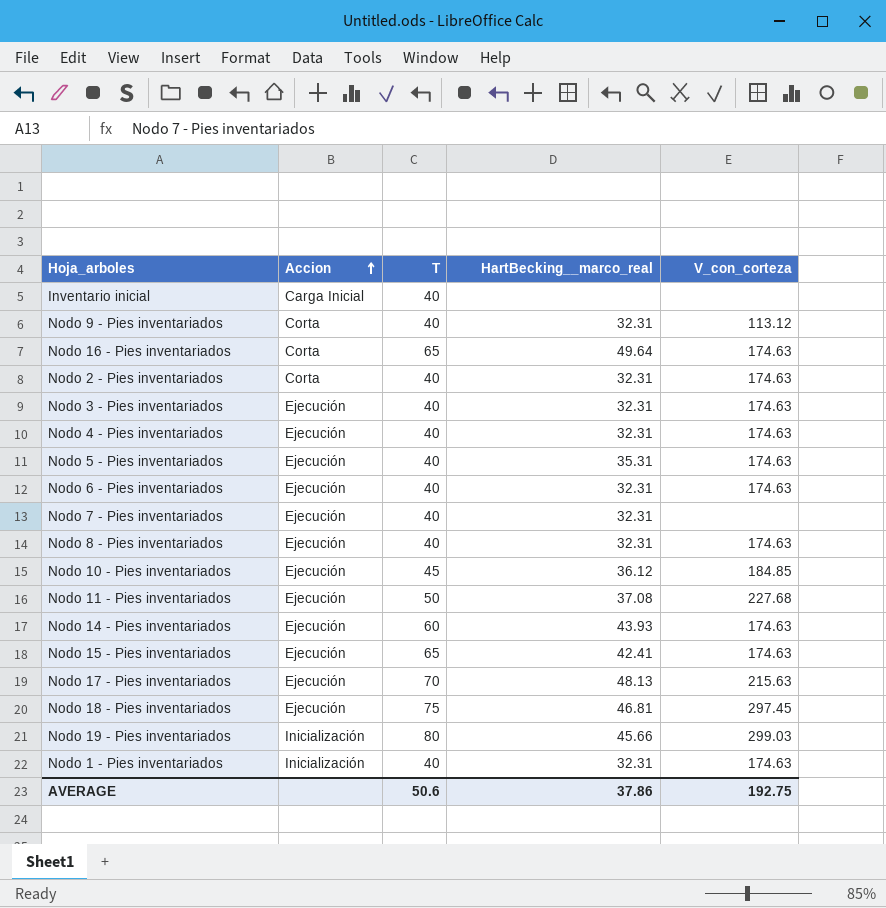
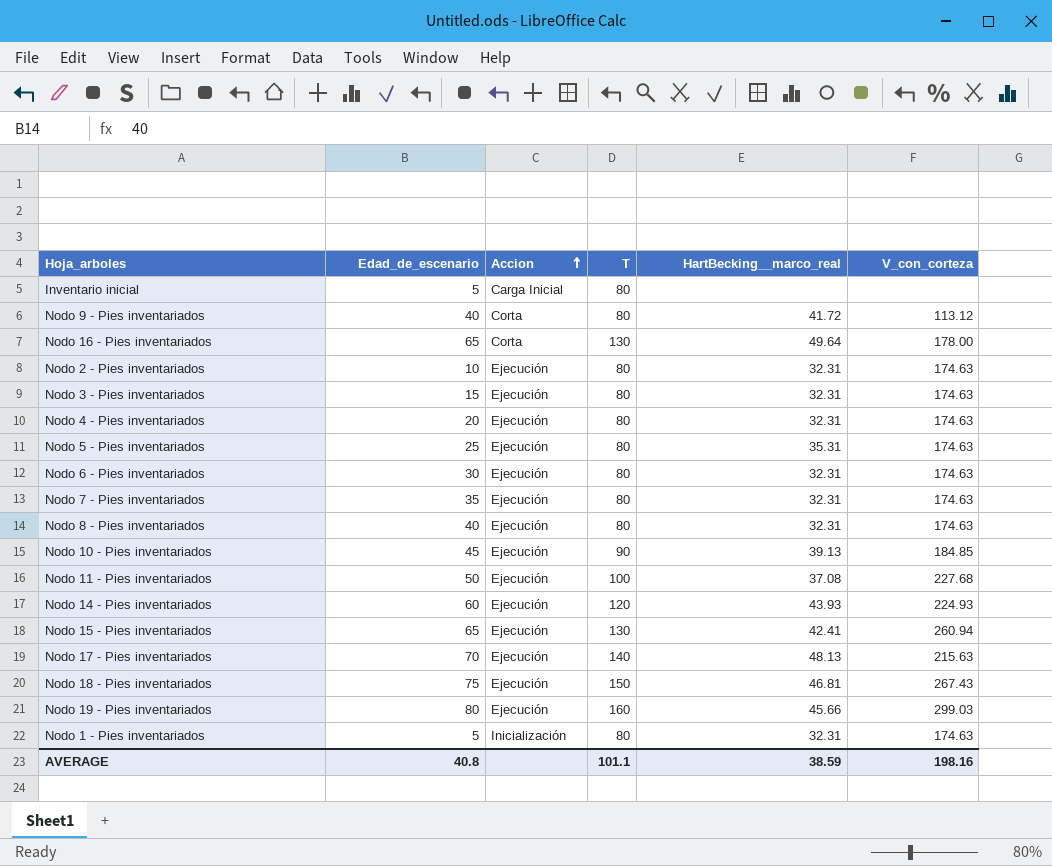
column Edad_de_escenario | position: none -> 2
Inventario inicial | T: 40 -> 80
Nodo 9 - Pies inventariados | T: 40 -> 80
Nodo 9 - Pies inventariados | HartBecking__marco_real: 32.31 -> 41.72
Nodo 16 - Pies inventariados | T: 65 -> 130
Nodo 16 - Pies inventariados | V_con_corteza: 174.63 -> 178.00
Nodo 2 - Pies inventariados | Accion: Corta -> Ejecución
Nodo 2 - Pies inventariados | T: 40 -> 80
Nodo 3 - Pies inventariados | T: 40 -> 80
Nodo 4 - Pies inventariados | T: 40 -> 80
Nodo 5 - Pies inventariados | T: 40 -> 80
Nodo 6 - Pies inventariados | T: 40 -> 80
Nodo 7 - Pies inventariados | T: 40 -> 80
Nodo 7 - Pies inventariados | V_con_corteza: none -> 174.63
Nodo 8 - Pies inventariados | T: 40 -> 80
Nodo 10 - Pies inventariados | T: 45 -> 90
Nodo 10 - Pies inventariados | HartBecking__marco_real: 36.12 -> 39.13
Nodo 11 - Pies inventariados | T: 50 -> 100
Nodo 14 - Pies inventariados | T: 60 -> 120
Nodo 14 - Pies inventariados | V_con_corteza: 174.63 -> 224.93
Nodo 15 - Pies inventariados | T: 65 -> 130
Nodo 15 - Pies inventariados | V_con_corteza: 174.63 -> 260.94
Nodo 17 - Pies inventariados | T: 70 -> 140
Nodo 18 - Pies inventariados | T: 75 -> 150
Nodo 18 - Pies inventariados | V_con_corteza: 297.45 -> 267.43
Nodo 19 - Pies inventariados | Accion: Inicialización -> Ejecución
Nodo 19 - Pies inventariados | T: 80 -> 160
Nodo 1 - Pies inventariados | T: 40 -> 80
AVERAGE | T: 50.6 -> 101.1
AVERAGE | HartBecking__marco_real: 37.86 -> 38.59
AVERAGE | V_con_corteza: 192.75 -> 198.16

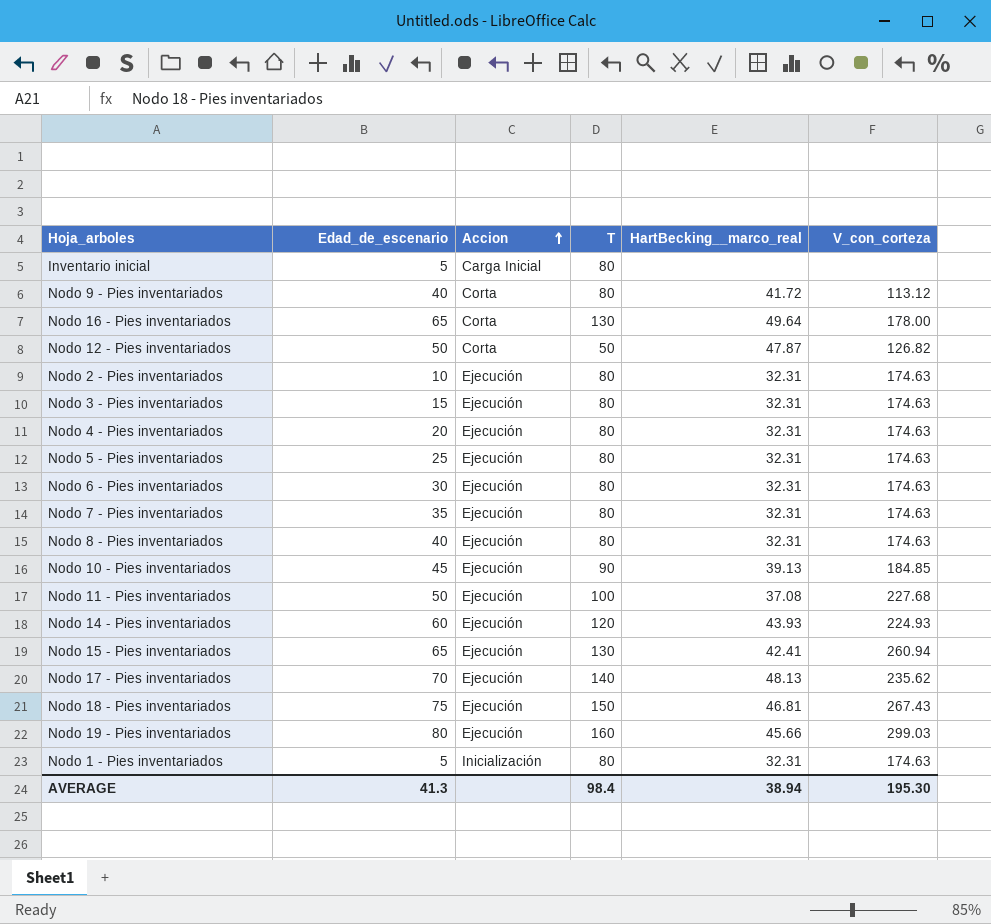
row Nodo 12 - Pies inventariados: none -> 50 | Corta | 50 | 47.87 | 126.82
Nodo 5 - Pies inventariados | HartBecking__marco_real: 35.31 -> 32.31
Nodo 17 - Pies inventariados | V_con_corteza: 215.63 -> 235.62
AVERAGE | Edad_de_escenario: 40.8 -> 41.3
AVERAGE | T: 101.1 -> 98.4
AVERAGE | HartBecking__marco_real: 38.59 -> 38.94
AVERAGE | V_con_corteza: 198.16 -> 195.30

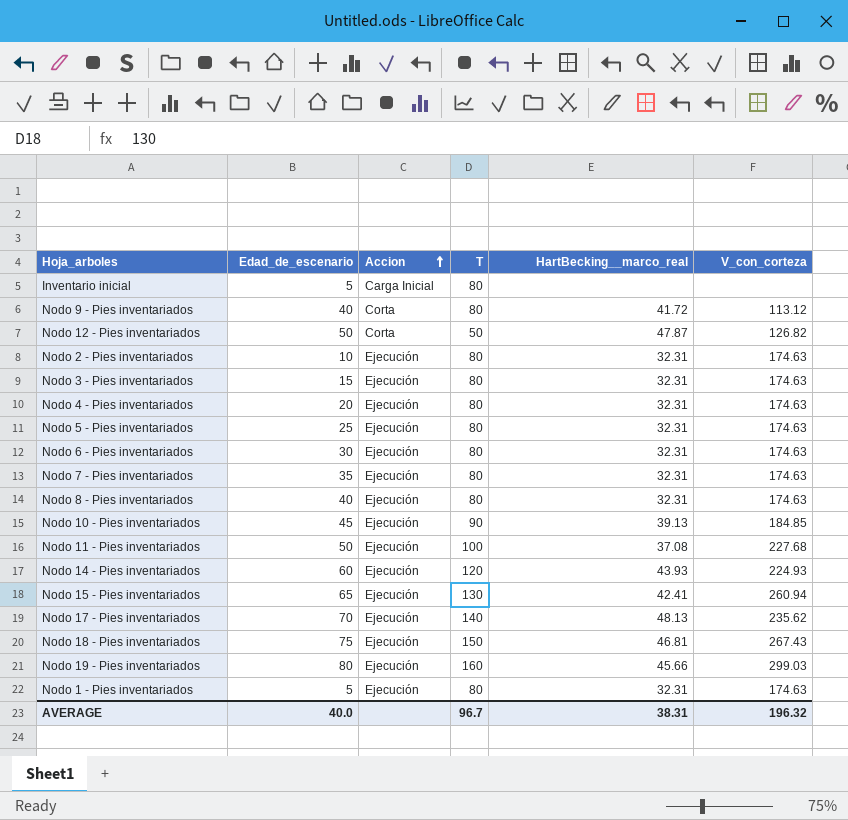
row Nodo 16 - Pies inventariados: 65 | Corta | 130 | 49.64 | 178.00 -> none
Nodo 1 - Pies inventariados | Accion: Inicialización -> Ejecución
AVERAGE | Edad_de_escenario: 41.3 -> 40.0
AVERAGE | T: 98.4 -> 96.7
AVERAGE | HartBecking__marco_real: 38.94 -> 38.31
AVERAGE | V_con_corteza: 195.30 -> 196.32

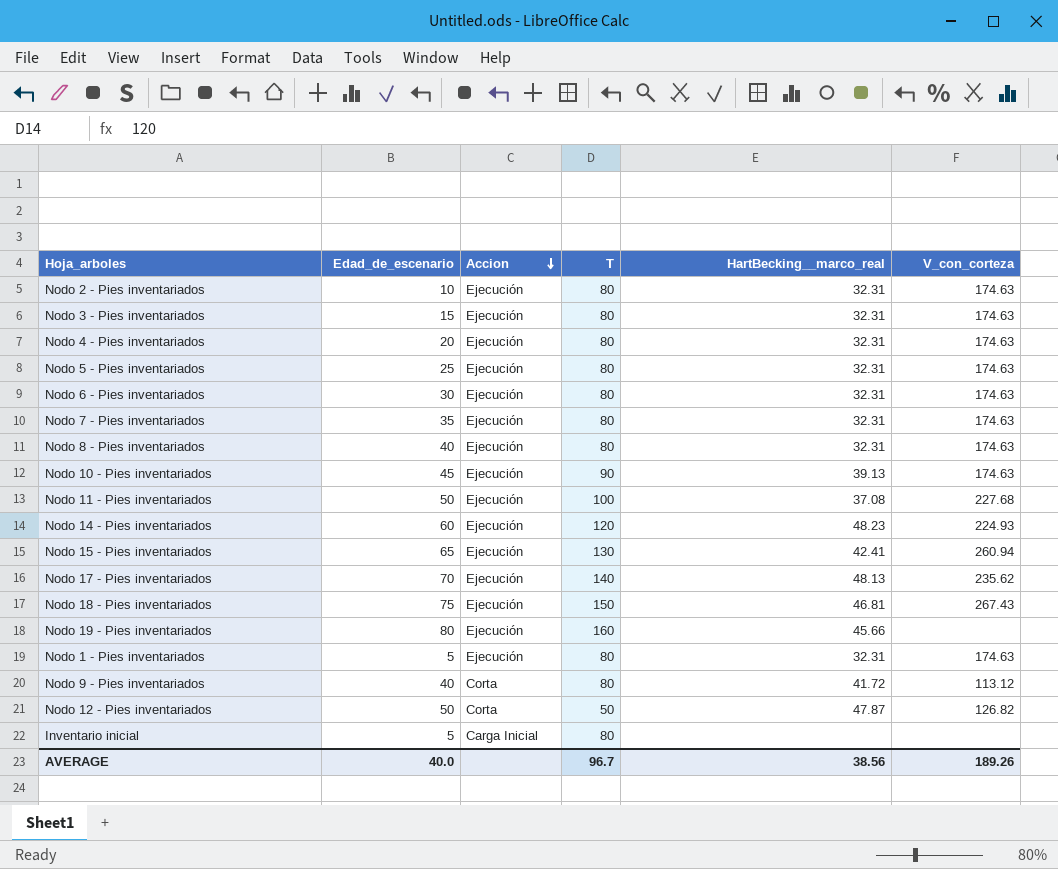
row order: Accion ascending -> Accion descending
Nodo 10 - Pies inventariados | V_con_corteza: 184.85 -> 174.63
Nodo 14 - Pies inventariados | HartBecking__marco_real: 43.93 -> 48.23
Nodo 19 - Pies inventariados | V_con_corteza: 299.03 -> none
AVERAGE | HartBecking__marco_real: 38.31 -> 38.56
AVERAGE | V_con_corteza: 196.32 -> 189.26

